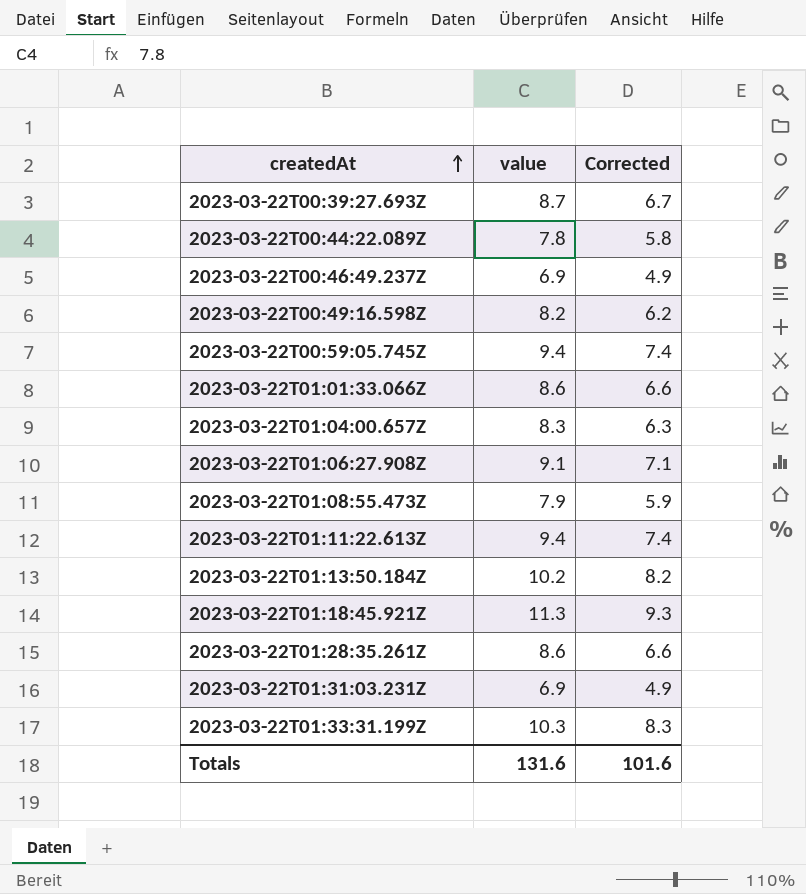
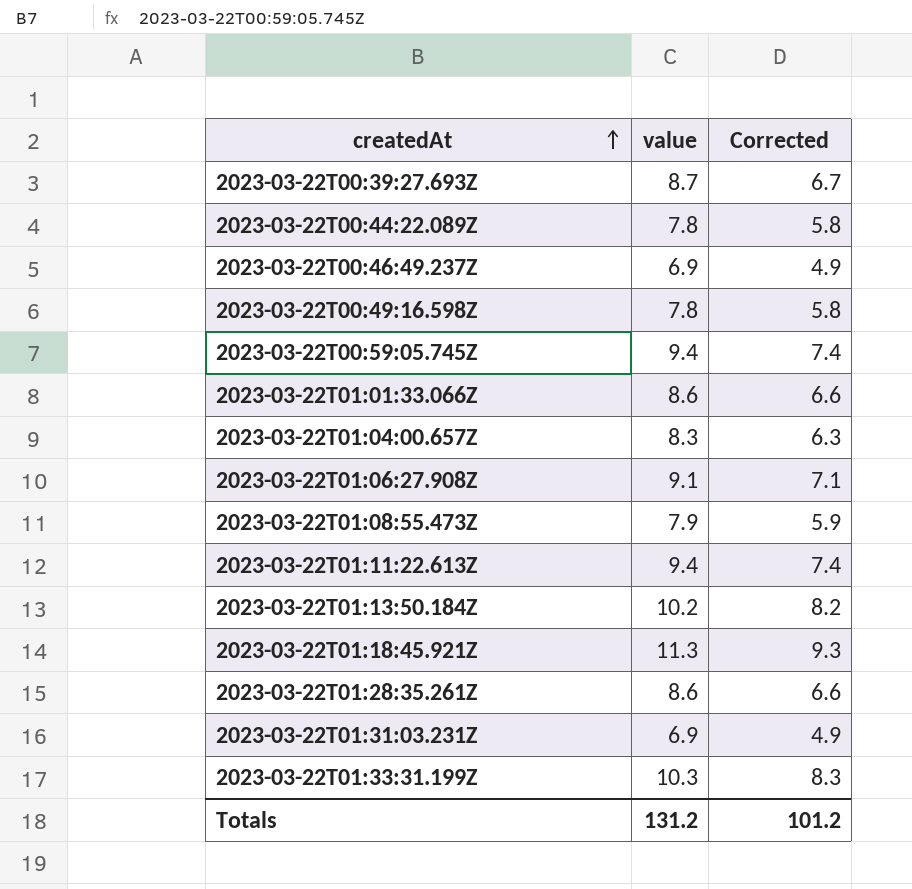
2023-03-22T00:49:16.598Z | value: 8.2 -> 7.8
2023-03-22T00:49:16.598Z | Corrected: 6.2 -> 5.8
Totals | value: 131.6 -> 131.2
Totals | Corrected: 101.6 -> 101.2

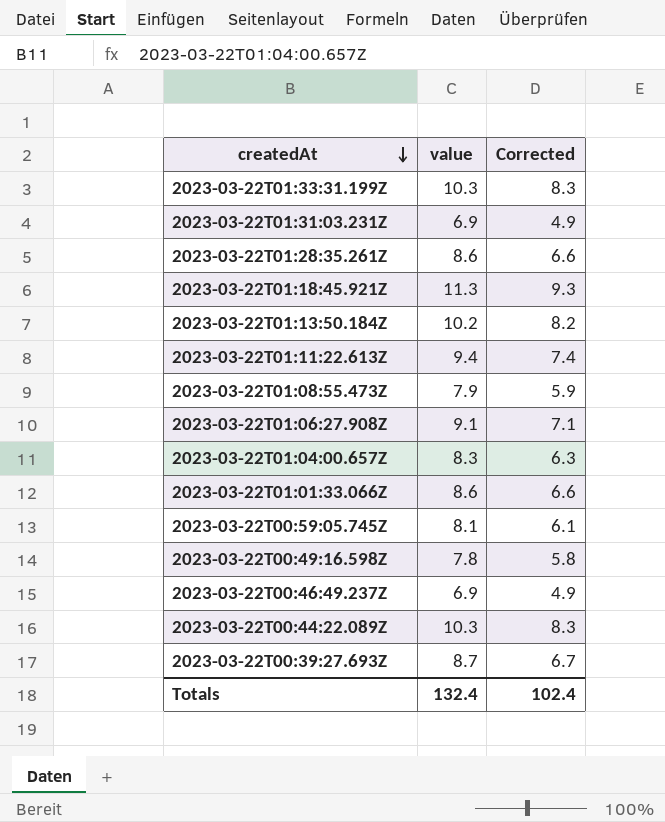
row order: createdAt ascending -> createdAt descending
2023-03-22T00:59:05.745Z | value: 9.4 -> 8.1
2023-03-22T00:59:05.745Z | Corrected: 7.4 -> 6.1
2023-03-22T00:44:22.089Z | value: 7.8 -> 10.3
2023-03-22T00:44:22.089Z | Corrected: 5.8 -> 8.3
Totals | value: 131.2 -> 132.4
Totals | Corrected: 101.2 -> 102.4

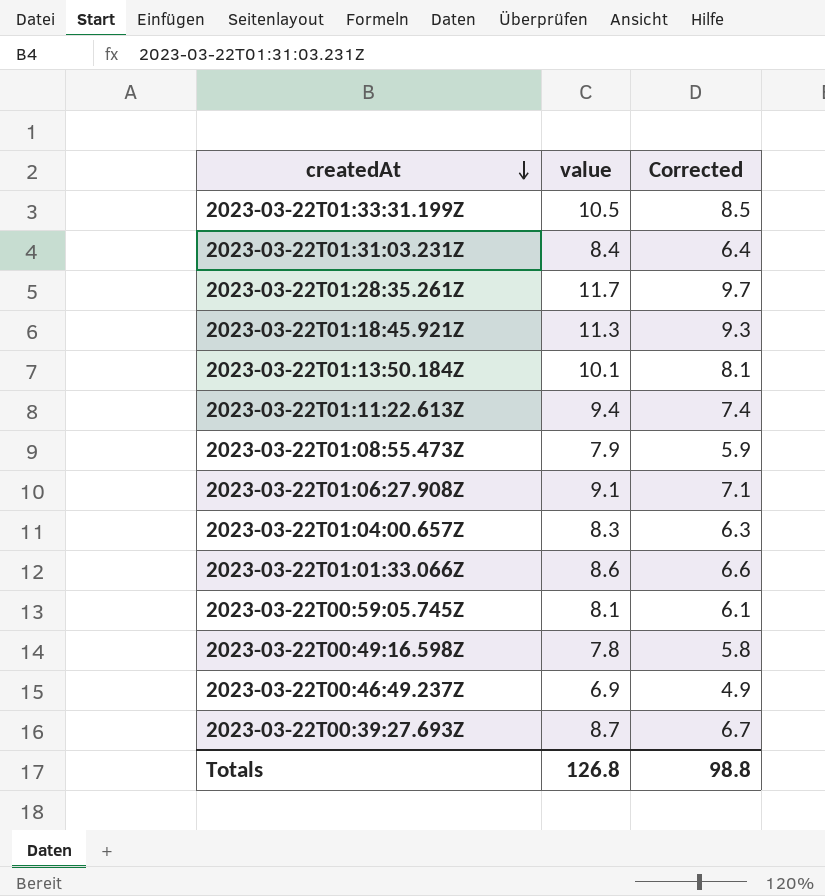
row 2023-03-22T00:44:22.089Z: 10.3 | 8.3 -> none
2023-03-22T01:33:31.199Z | value: 10.3 -> 10.5
2023-03-22T01:33:31.199Z | Corrected: 8.3 -> 8.5
2023-03-22T01:31:03.231Z | value: 6.9 -> 8.4
2023-03-22T01:31:03.231Z | Corrected: 4.9 -> 6.4
2023-03-22T01:28:35.261Z | value: 8.6 -> 11.7
2023-03-22T01:28:35.261Z | Corrected: 6.6 -> 9.7
2023-03-22T01:13:50.184Z | value: 10.2 -> 10.1
2023-03-22T01:13:50.184Z | Corrected: 8.2 -> 8.1
Totals | value: 132.4 -> 126.8
Totals | Corrected: 102.4 -> 98.8

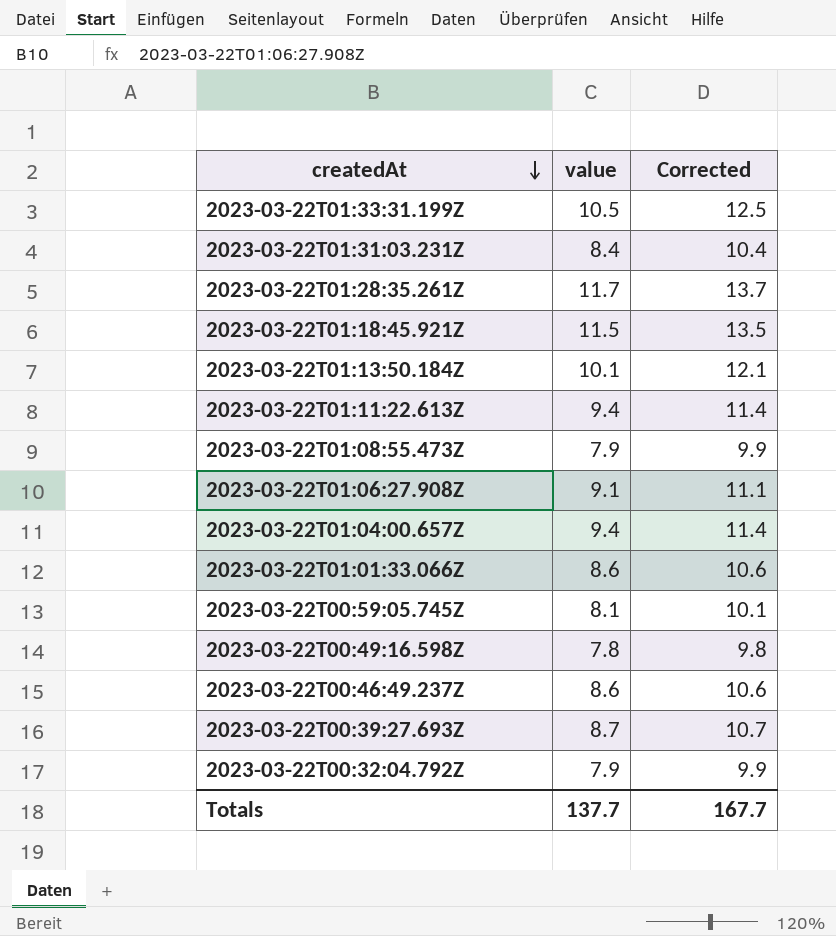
column Corrected | formula: [value] - 2 -> [value] + 2
2023-03-22T01:18:45.921Z | value: 11.3 -> 11.5
2023-03-22T01:04:00.657Z | value: 8.3 -> 9.4
2023-03-22T00:46:49.237Z | value: 6.9 -> 8.6
row 2023-03-22T00:32:04.792Z: none -> 7.9 | 9.9
Totals | value: 126.8 -> 137.7
Totals | Corrected: 98.8 -> 167.7

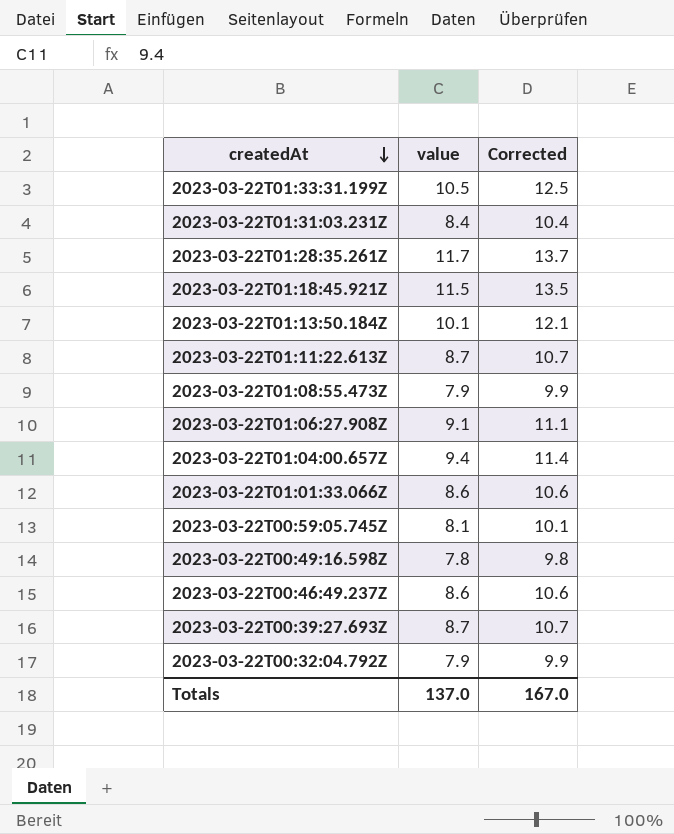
2023-03-22T01:11:22.613Z | value: 9.4 -> 8.7
2023-03-22T01:11:22.613Z | Corrected: 11.4 -> 10.7
Totals | value: 137.7 -> 137.0
Totals | Corrected: 167.7 -> 167.0

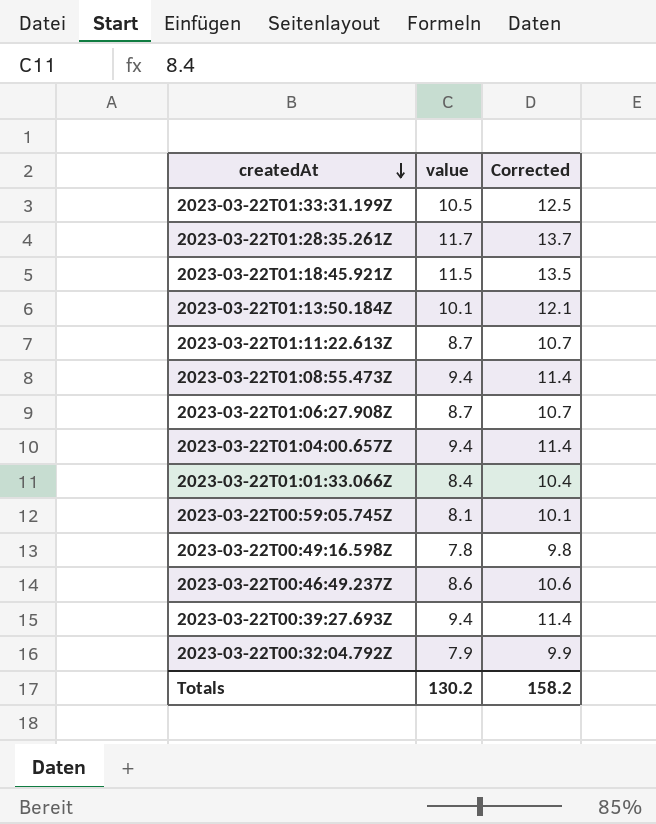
row 2023-03-22T01:31:03.231Z: 8.4 | 10.4 -> none
2023-03-22T01:08:55.473Z | value: 7.9 -> 9.4
2023-03-22T01:08:55.473Z | Corrected: 9.9 -> 11.4
2023-03-22T01:06:27.908Z | value: 9.1 -> 8.7
2023-03-22T01:06:27.908Z | Corrected: 11.1 -> 10.7
2023-03-22T01:01:33.066Z | value: 8.6 -> 8.4
2023-03-22T01:01:33.066Z | Corrected: 10.6 -> 10.4
2023-03-22T00:39:27.693Z | value: 8.7 -> 9.4
2023-03-22T00:39:27.693Z | Corrected: 10.7 -> 11.4
Totals | value: 137.0 -> 130.2
Totals | Corrected: 167.0 -> 158.2

